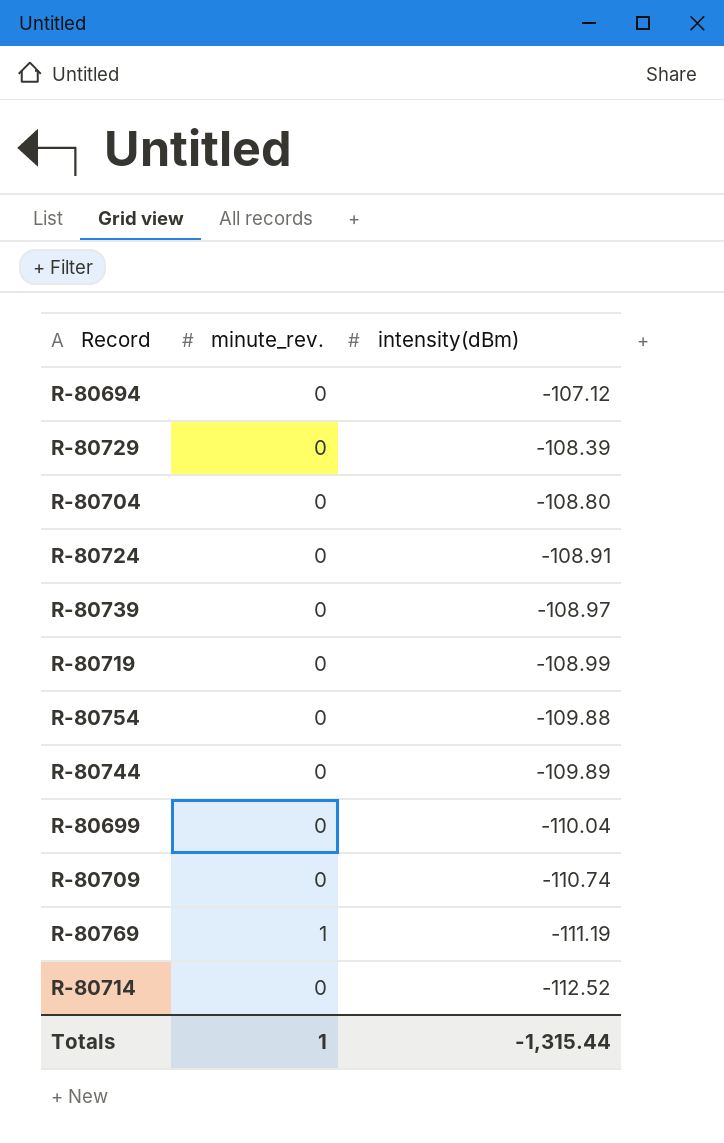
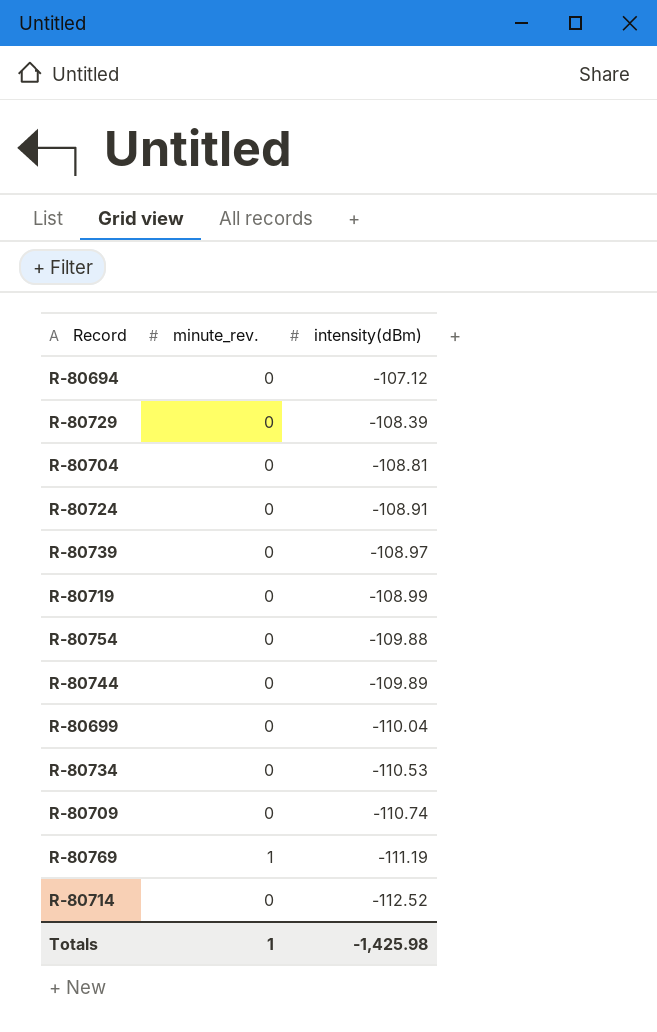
R-80704 | intensity(dBm): -108.80 -> -108.81
row R-80734: none -> 0 | -110.53
Totals | intensity(dBm): -1,315.44 -> -1,425.98

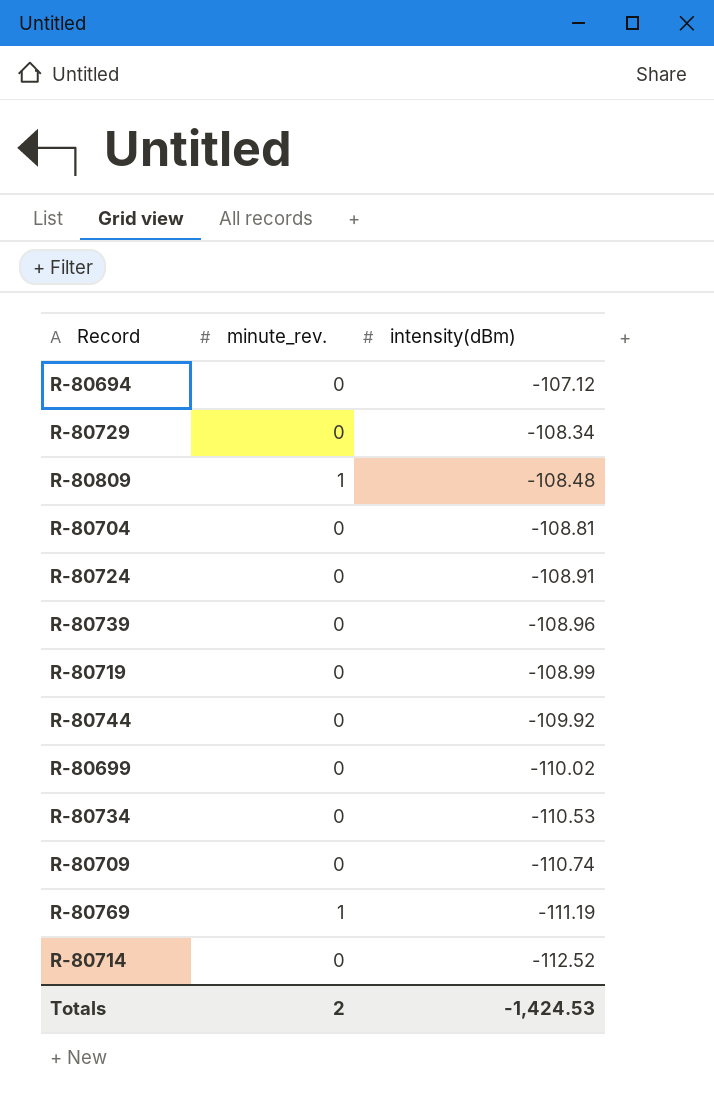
row R-80754: 0 | -109.88 -> none
R-80729 | intensity(dBm): -108.39 -> -108.34
row R-80809: none -> 1 | -108.48
R-80739 | intensity(dBm): -108.97 -> -108.96
R-80744 | intensity(dBm): -109.89 -> -109.92
R-80699 | intensity(dBm): -110.04 -> -110.02
Totals | minute_rev.: 1 -> 2
Totals | intensity(dBm): -1,425.98 -> -1,424.53

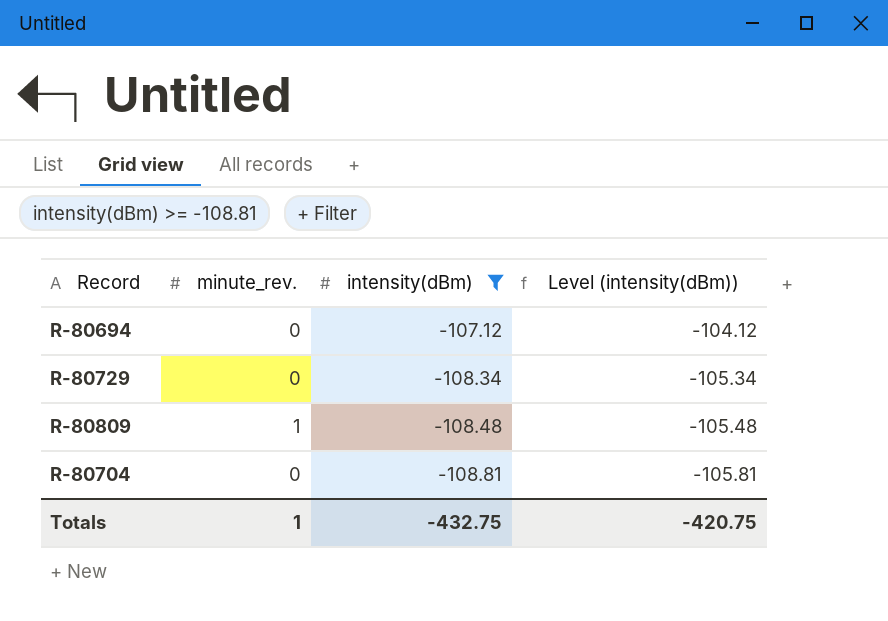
filter: none -> intensity(dBm) >= -108.81
column Level (intensity(dBm)) | formula: none -> [intensity(dBm)] + 3
Totals | minute_rev.: 2 -> 1
Totals | intensity(dBm): -1,424.53 -> -432.75

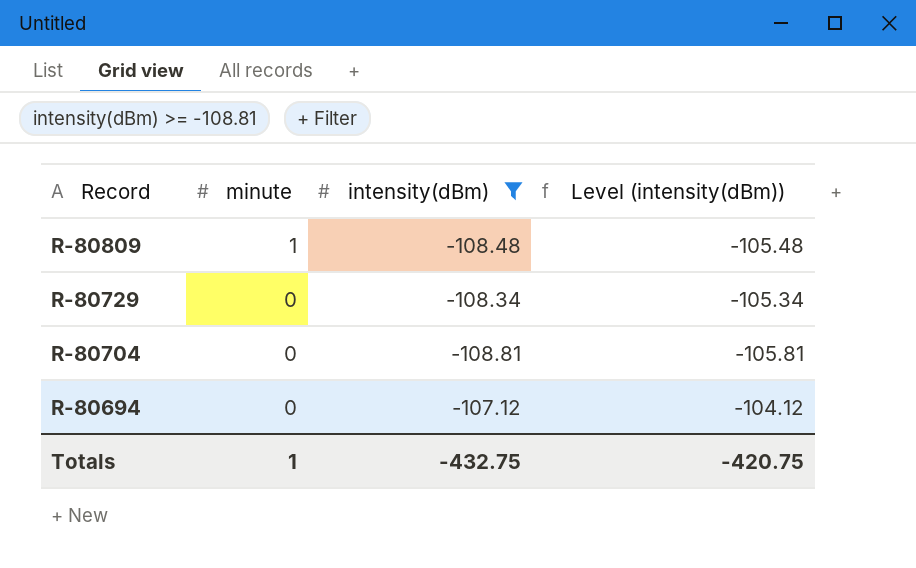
row order: intensity(dBm) descending -> Record descending
column name: minute_rev. -> minute

